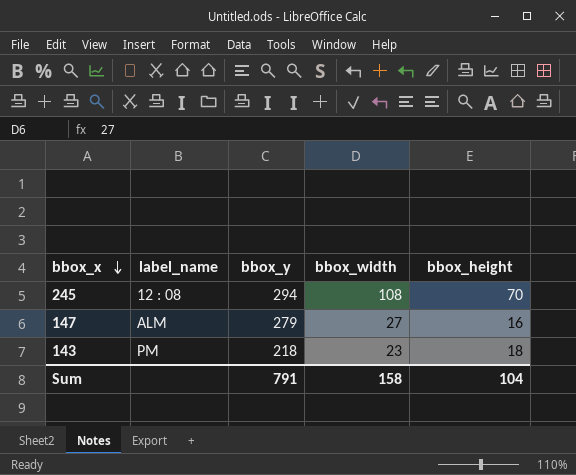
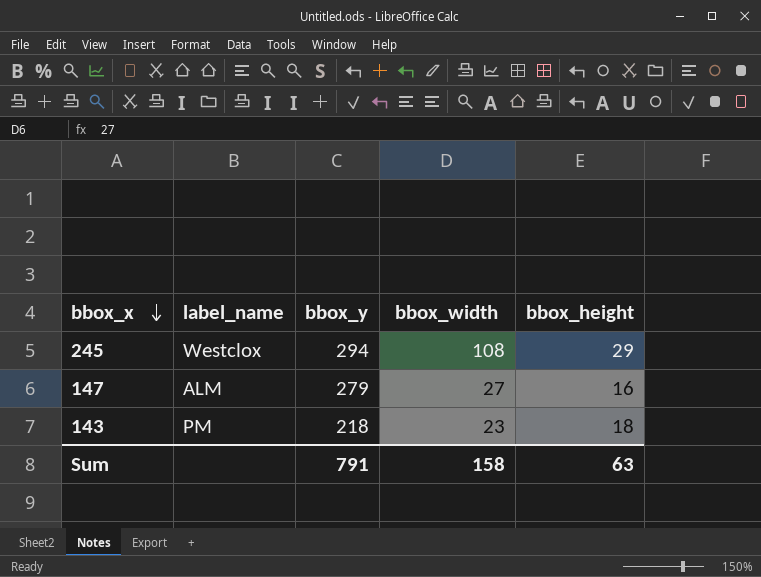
245 | label_name: 12 : 08 -> Westclox
245 | bbox_height: 70 -> 29
Sum | bbox_height: 104 -> 63

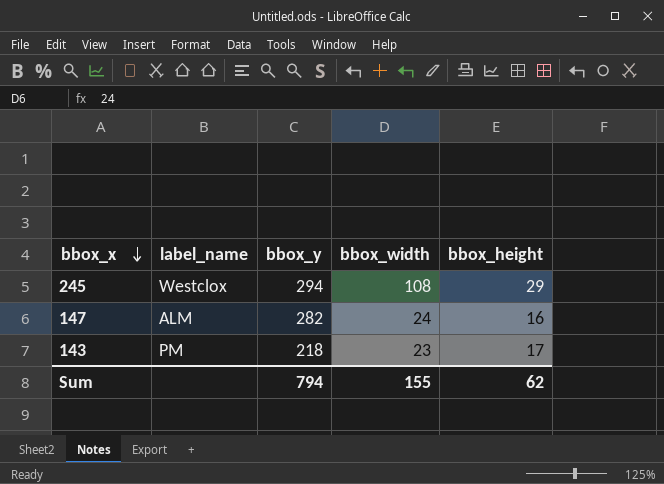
147 | bbox_y: 279 -> 282
147 | bbox_width: 27 -> 24
143 | bbox_height: 18 -> 17
Sum | bbox_y: 791 -> 794
Sum | bbox_width: 158 -> 155
Sum | bbox_height: 63 -> 62

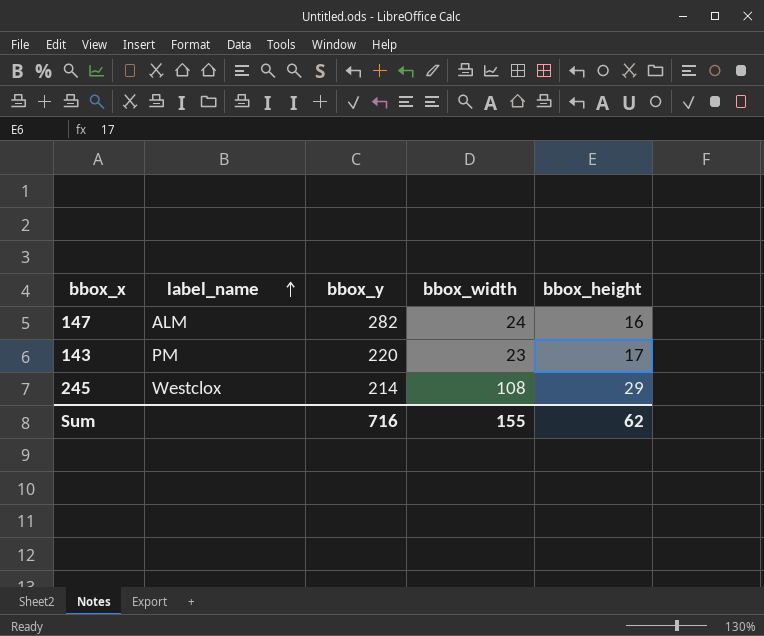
row order: bbox_x descending -> label_name ascending
143 | bbox_y: 218 -> 220
245 | bbox_y: 294 -> 214
Sum | bbox_y: 794 -> 716

